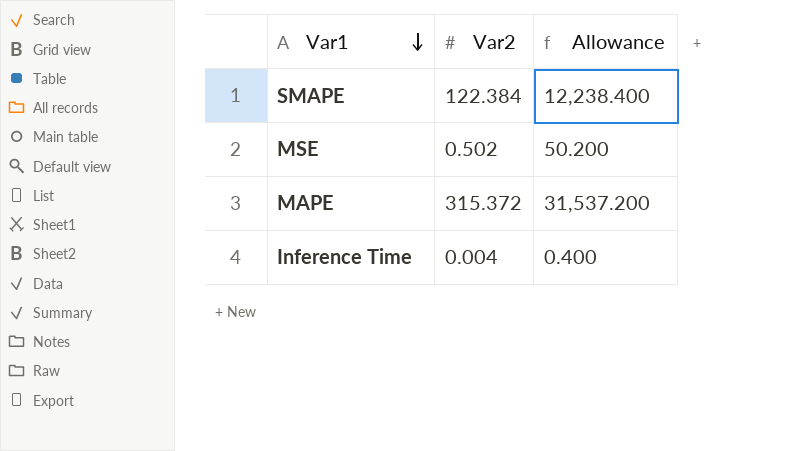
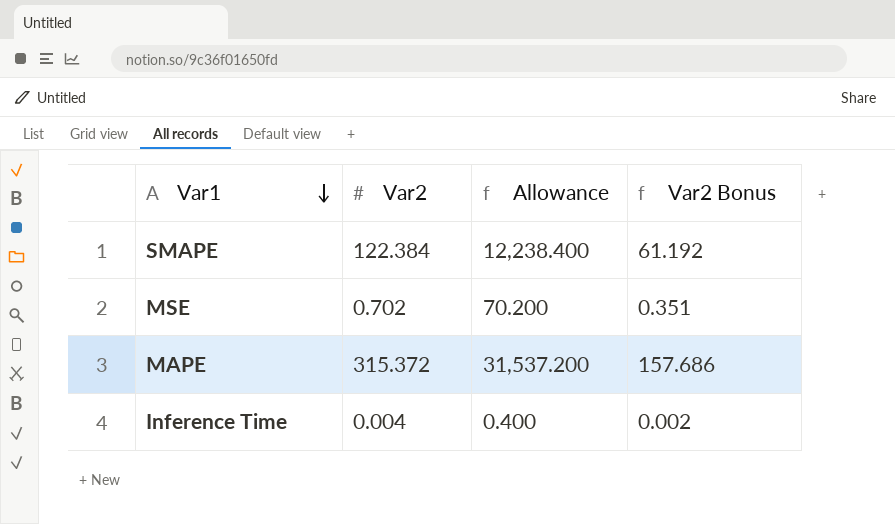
column Var2 Bonus | formula: none -> [Var2] * 0.5
MSE | Var2: 0.502 -> 0.702
MSE | Allowance: 50.200 -> 70.200

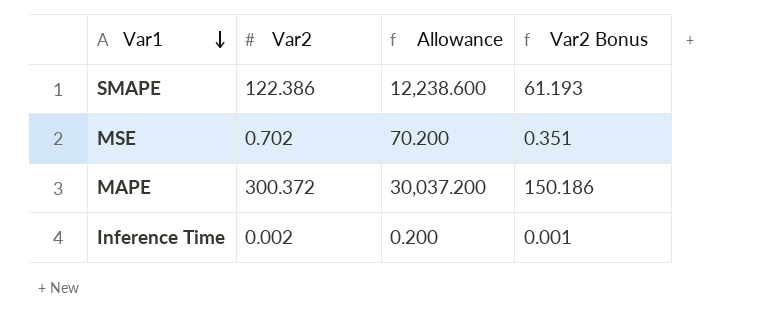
SMAPE | Var2: 122.384 -> 122.386
SMAPE | Allowance: 12,238.400 -> 12,238.600
SMAPE | Var2 Bonus: 61.192 -> 61.193
MAPE | Var2: 315.372 -> 300.372
MAPE | Allowance: 31,537.200 -> 30,037.200
MAPE | Var2 Bonus: 157.686 -> 150.186
Inference Time | Var2: 0.004 -> 0.002
Inference Time | Allowance: 0.400 -> 0.200
Inference Time | Var2 Bonus: 0.002 -> 0.001

